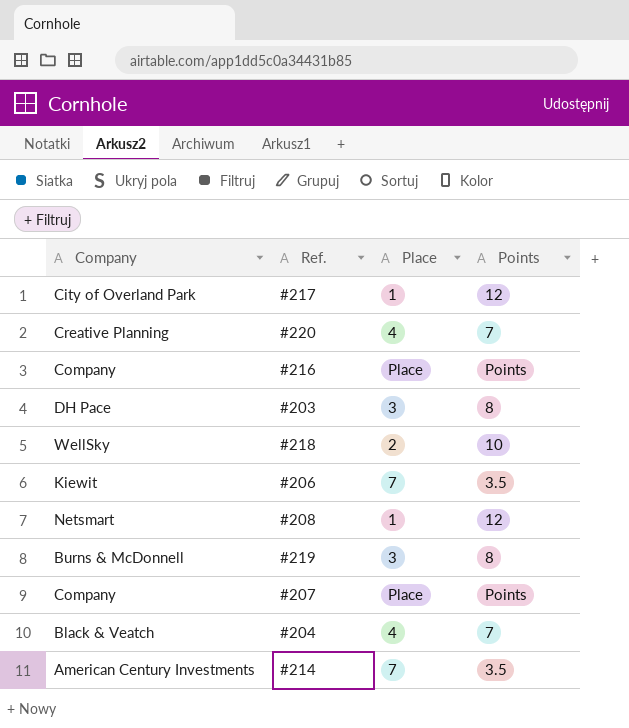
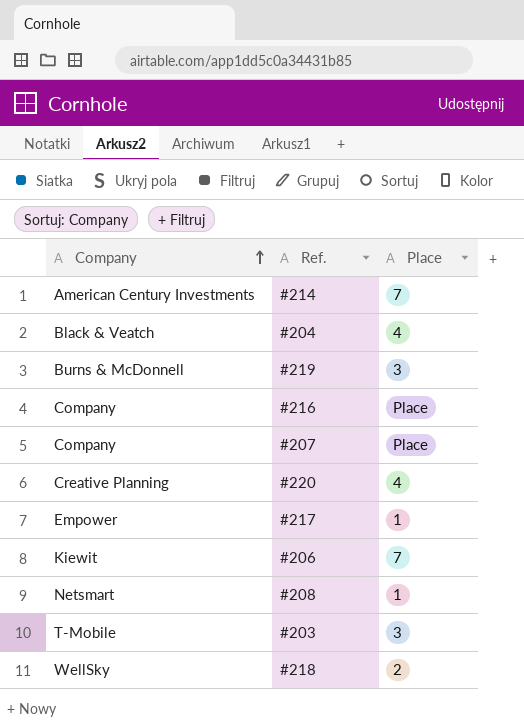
row order: none -> Company ascending
column Points | position: 4 -> none
#217 | Company: City of Overland Park -> Empower
#203 | Company: DH Pace -> T-Mobile

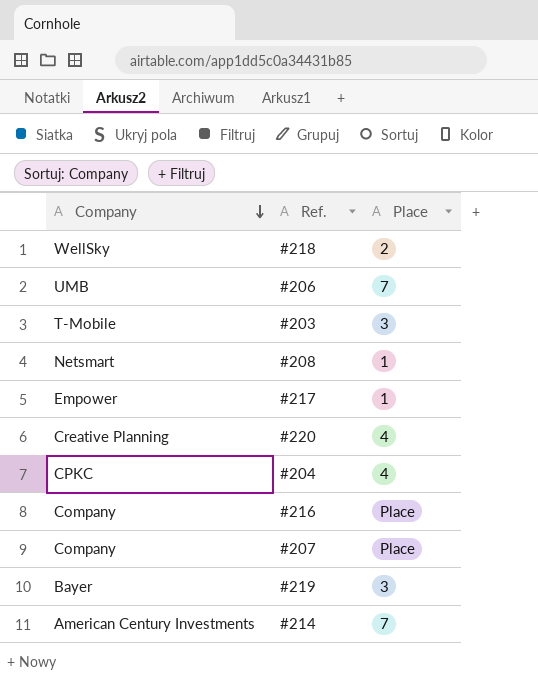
row order: Company ascending -> Company descending
#206 | Company: Kiewit -> UMB
#204 | Company: Black & Veatch -> CPKC
#219 | Company: Burns & McDonnell -> Bayer

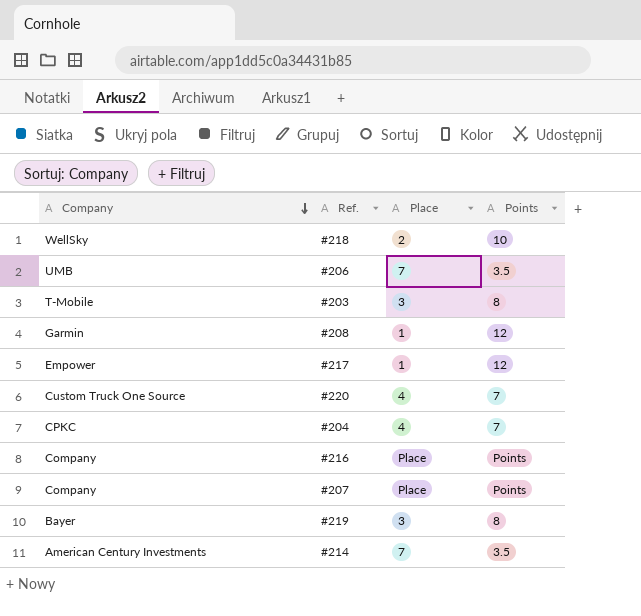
column Points | position: none -> 4
#208 | Company: Netsmart -> Garmin
#220 | Company: Creative Planning -> Custom Truck One Source

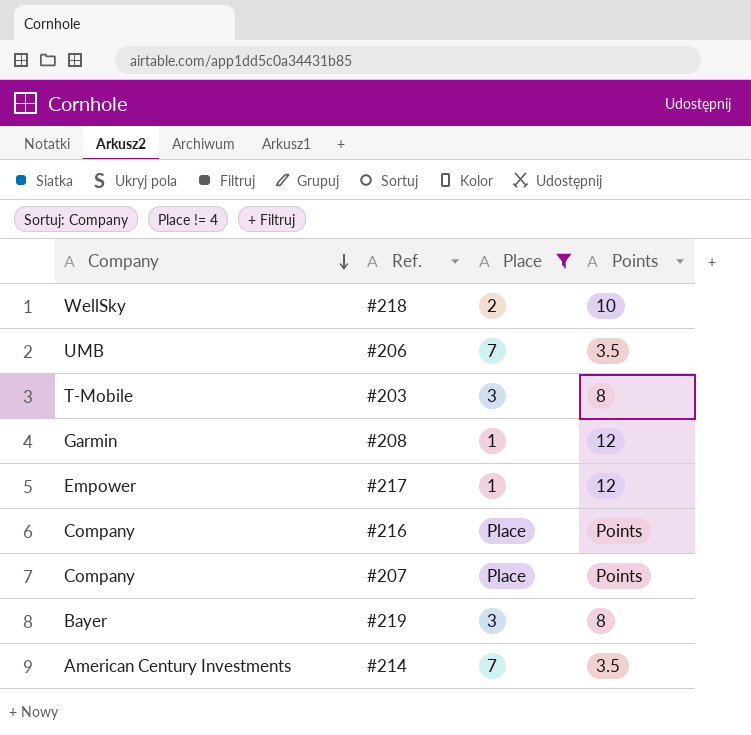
filter: none -> Place != 4

